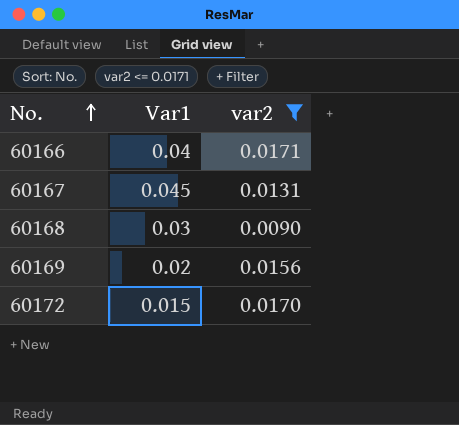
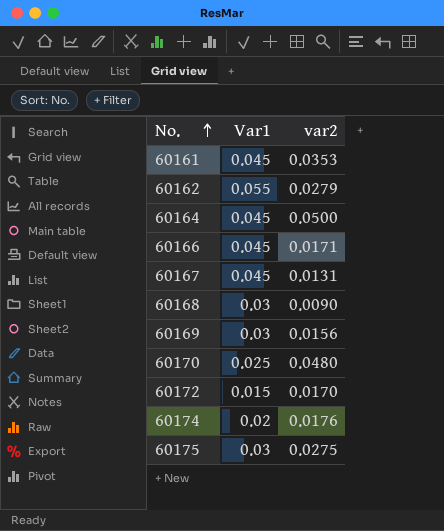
filter: var2 <= 0.0171 -> none
60166 | Var1: 0.04 -> 0.045
60169 | Var1: 0.02 -> 0.03

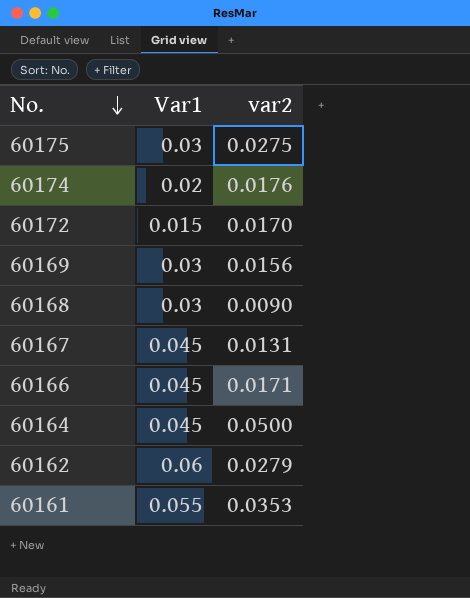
row order: No. ascending -> No. descending
row 60170: 0.025 | 0.0480 -> none
60162 | Var1: 0.055 -> 0.06
60161 | Var1: 0.045 -> 0.055

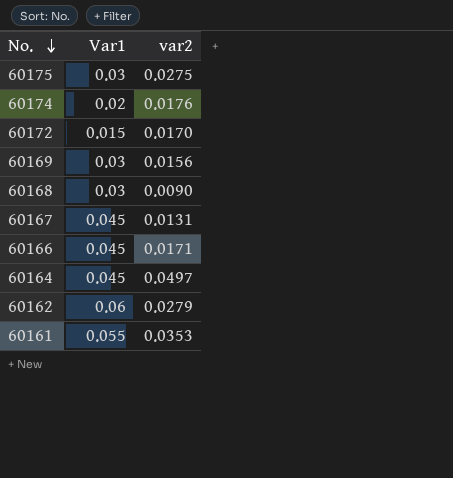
60164 | var2: 0.0500 -> 0.0497

